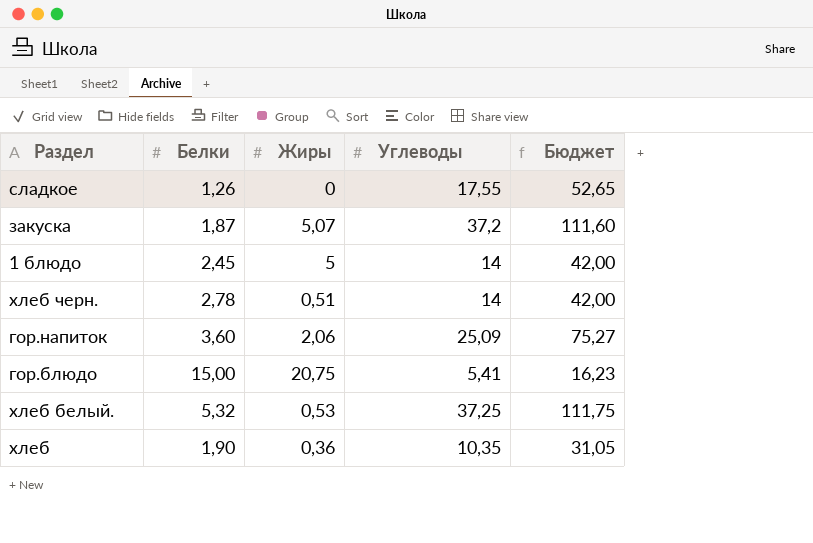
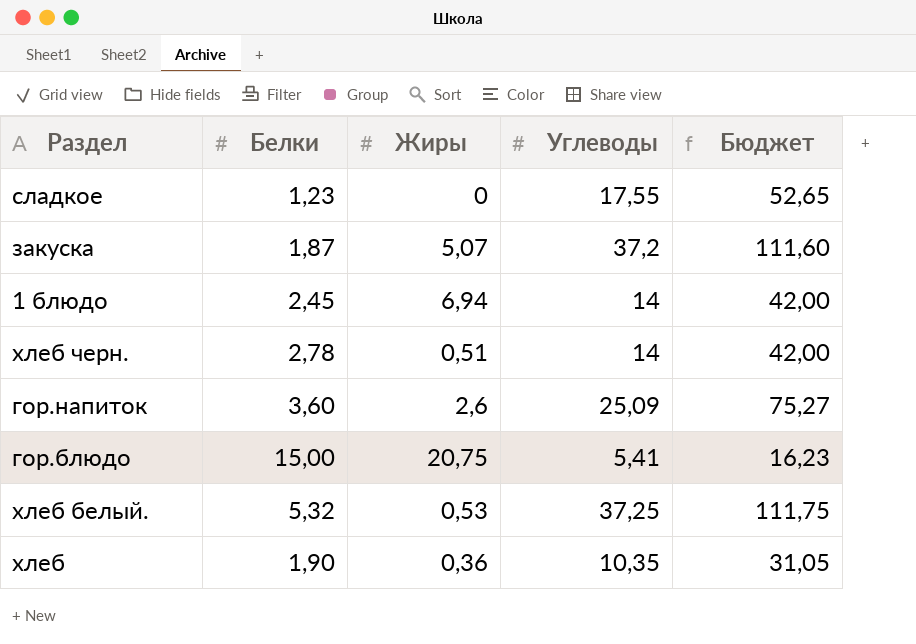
сладкое | Белки: 1,26 -> 1,23
1 блюдо | Жиры: 5 -> 6,94
гор.напиток | Жиры: 2,06 -> 2,6

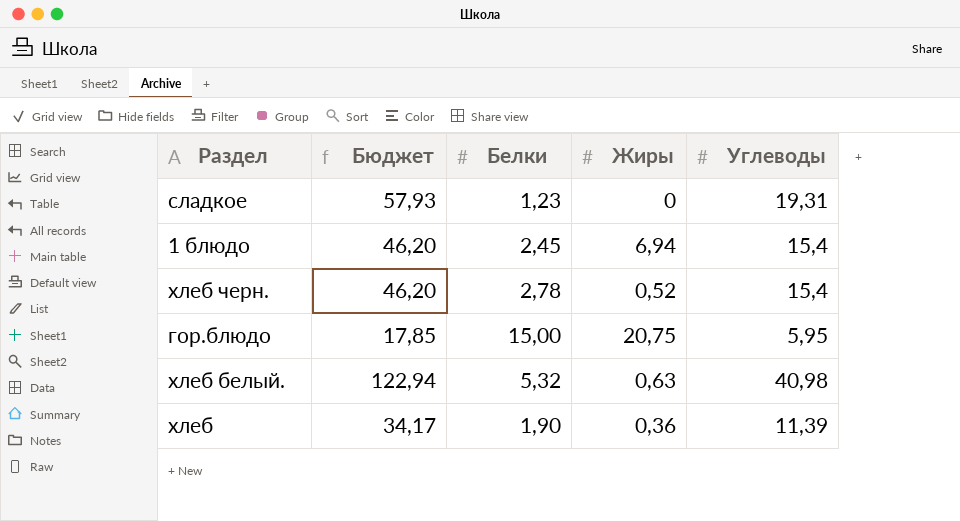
column Бюджет | position: 5 -> 2
row закуска: 1,87 | 5,07 | 37,2 | 111,60 -> none
row гор.напиток: 3,60 | 2,6 | 25,09 | 75,27 -> none
сладкое | Бюджет: 52,65 -> 57,93
сладкое | Углеводы: 17,55 -> 19,31
1 блюдо | Бюджет: 42,00 -> 46,20
1 блюдо | Углеводы: 14 -> 15,4
хлеб черн. | Бюджет: 42,00 -> 46,20
хлеб черн. | Жиры: 0,51 -> 0,52
хлеб черн. | Углеводы: 14 -> 15,4
гор.блюдо | Бюджет: 16,23 -> 17,85
гор.блюдо | Углеводы: 5,41 -> 5,95
хлеб белый. | Бюджет: 111,75 -> 122,94
хлеб белый. | Жиры: 0,53 -> 0,63
хлеб белый. | Углеводы: 37,25 -> 40,98
хлеб | Бюджет: 31,05 -> 34,17
хлеб | Углеводы: 10,35 -> 11,39

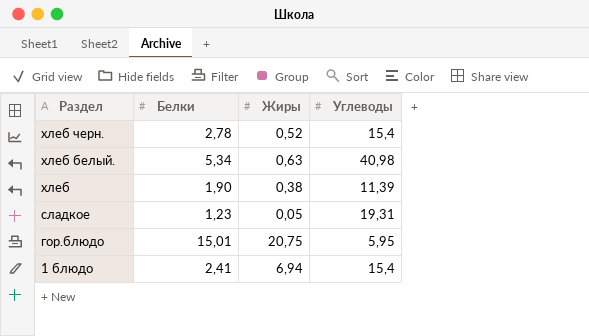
row order: none -> Раздел descending
column Бюджет | formula: [Углеводы] * 3 -> none
хлеб белый. | Белки: 5,32 -> 5,34
хлеб | Жиры: 0,36 -> 0,38
сладкое | Жиры: 0 -> 0,05
гор.блюдо | Белки: 15,00 -> 15,01
1 блюдо | Белки: 2,45 -> 2,41

